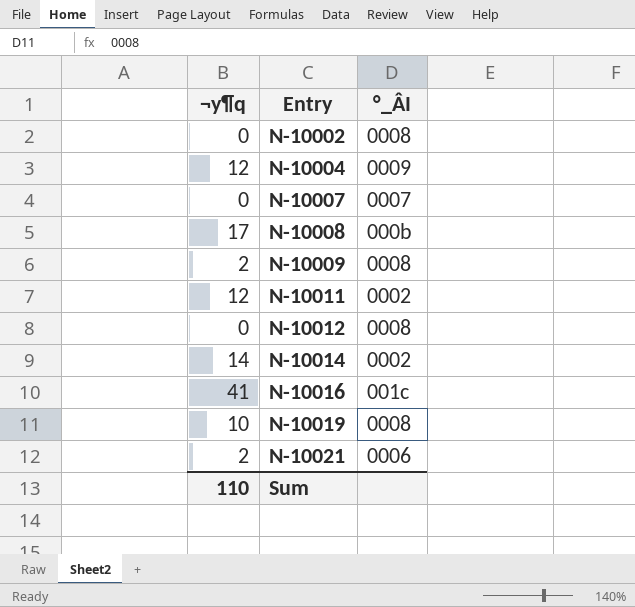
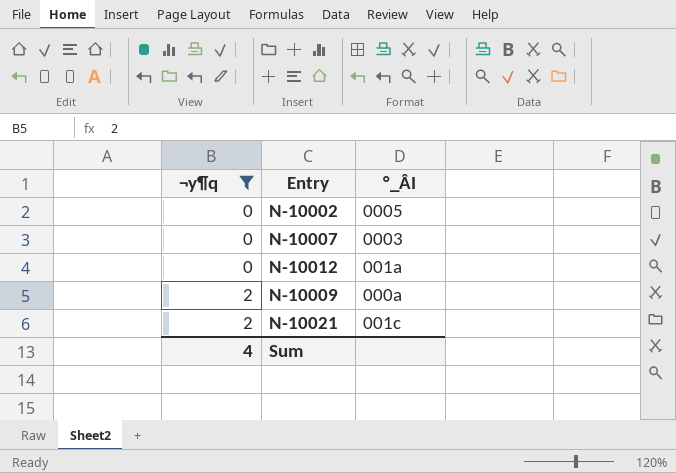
filter: none -> ¬y¶q <= 2
row order: Entry ascending -> ¬y¶q ascending
N-10002 | °_ÂI: 0008 -> 0005
N-10007 | °_ÂI: 0007 -> 0003
N-10012 | °_ÂI: 0008 -> 001a
N-10009 | °_ÂI: 0008 -> 000a
N-10021 | °_ÂI: 0006 -> 001c
Sum | ¬y¶q: 110 -> 4

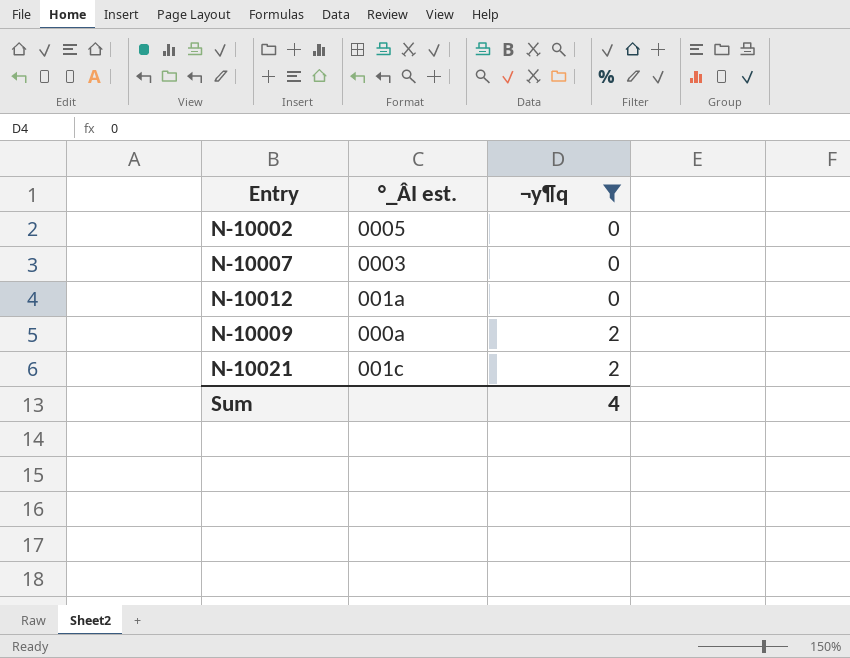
column name: °_ÂI -> °_ÂI est.
column ¬y¶q | position: 1 -> 3

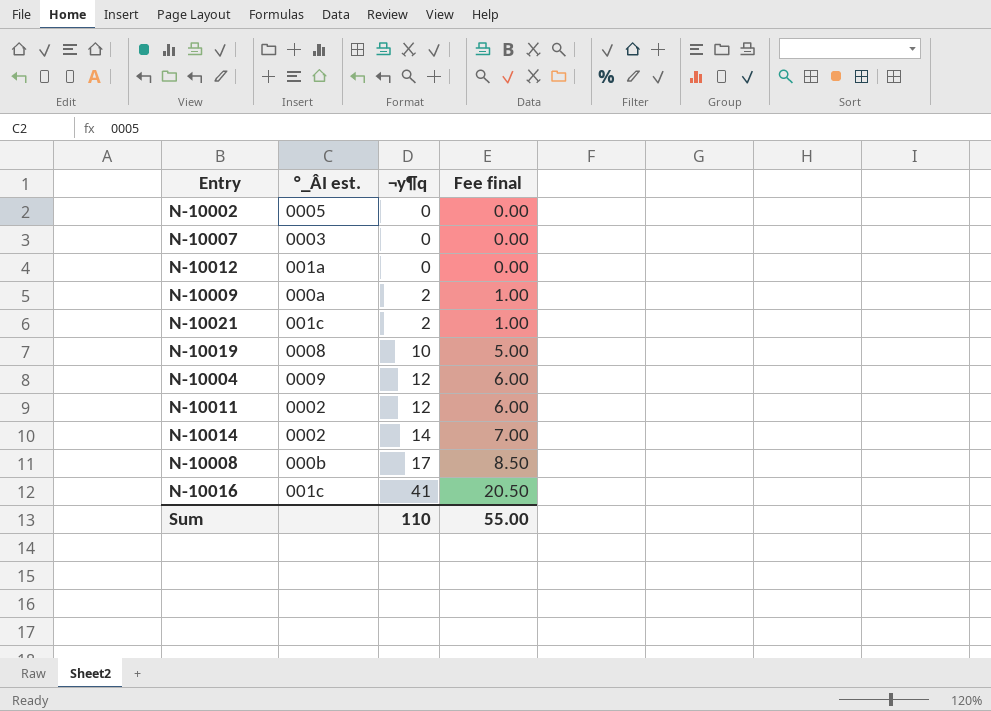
filter: ¬y¶q <= 2 -> none
column Fee final | formula: none -> [¬y¶q] * 0.5
Sum | ¬y¶q: 4 -> 110

